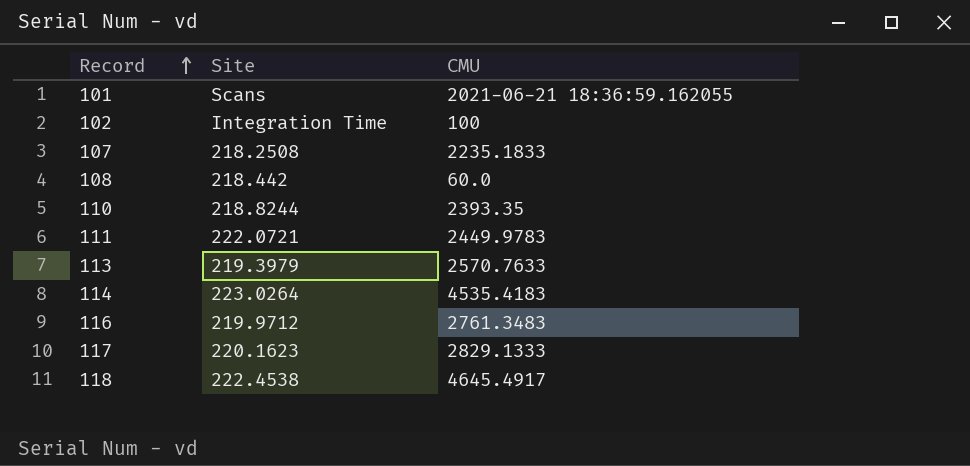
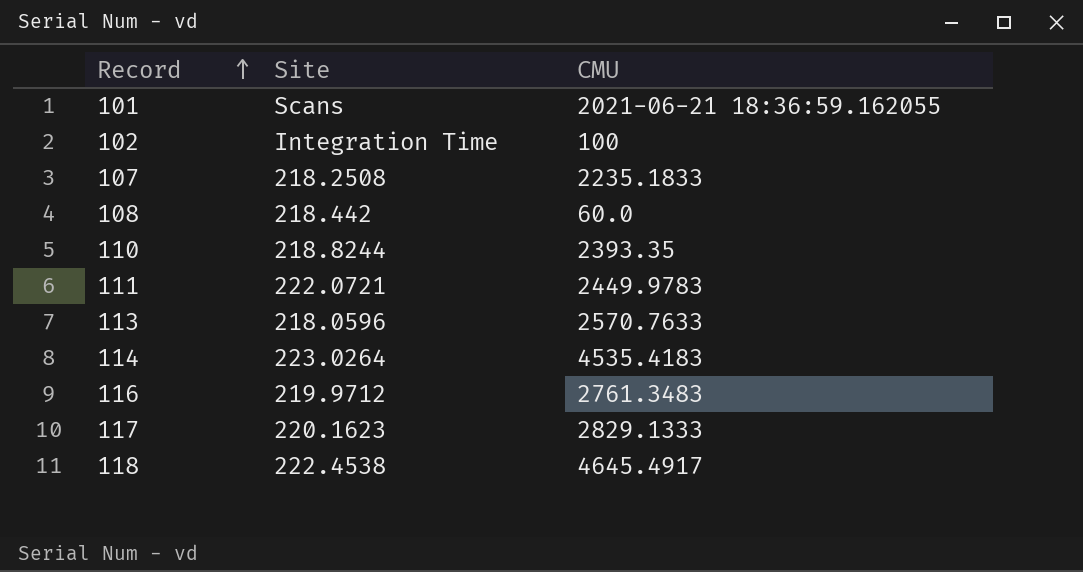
113 | Site: 219.3979 -> 218.0596

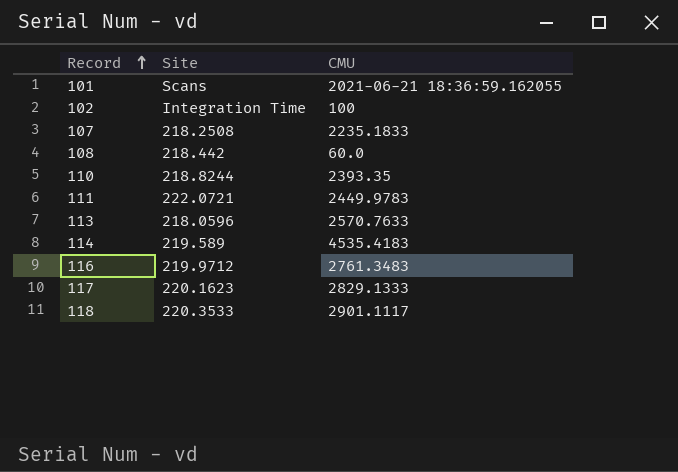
114 | Site: 223.0264 -> 219.589
118 | Site: 222.4538 -> 220.3533
118 | CMU: 4645.4917 -> 2901.1117

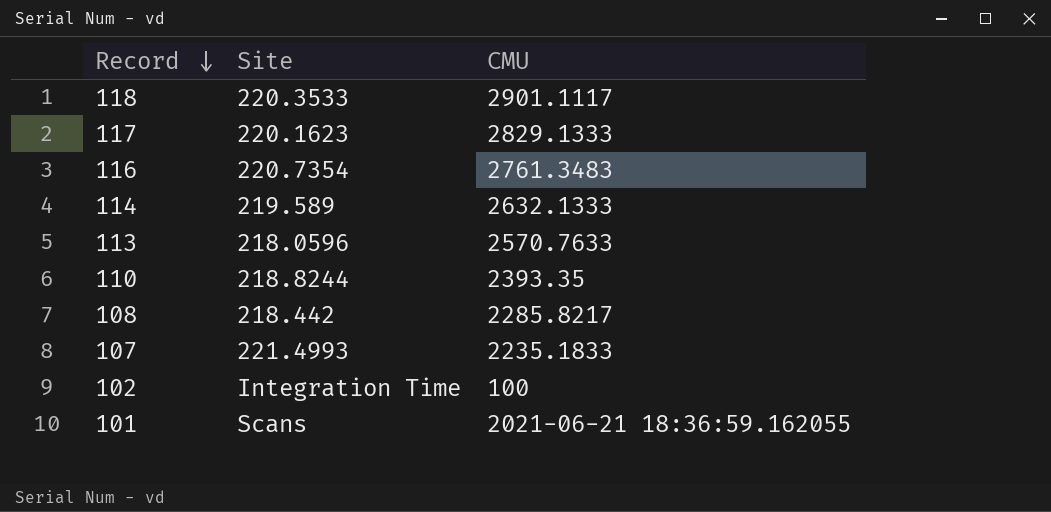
row order: Record ascending -> Record descending
row 111: 222.0721 | 2449.9783 -> none
116 | Site: 219.9712 -> 220.7354
114 | CMU: 4535.4183 -> 2632.1333
108 | CMU: 60.0 -> 2285.8217
107 | Site: 218.2508 -> 221.4993

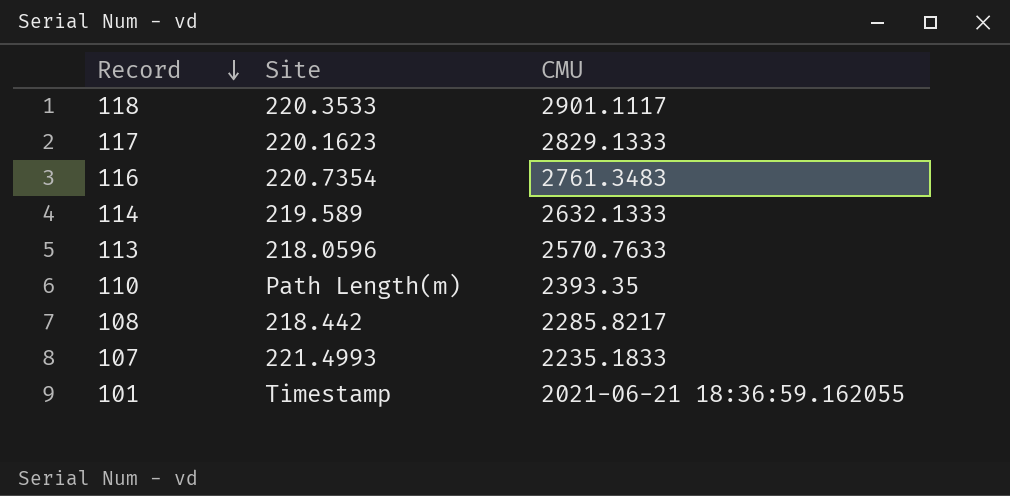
row 102: Integration Time | 100 -> none
110 | Site: 218.8244 -> Path Length(m)
101 | Site: Scans -> Timestamp

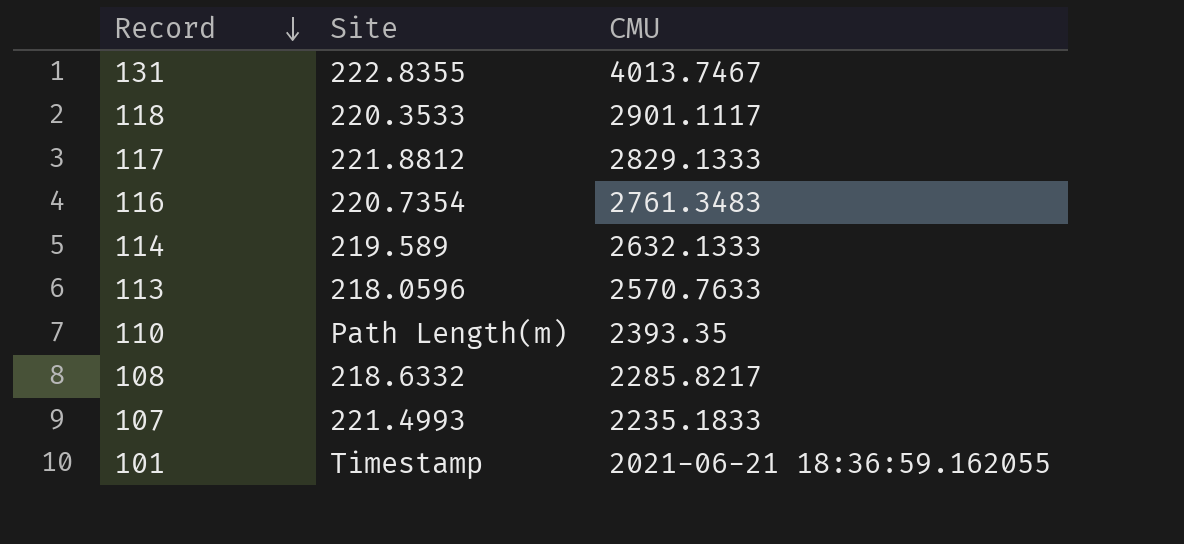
row 131: none -> 222.8355 | 4013.7467
117 | Site: 220.1623 -> 221.8812
108 | Site: 218.442 -> 218.6332

